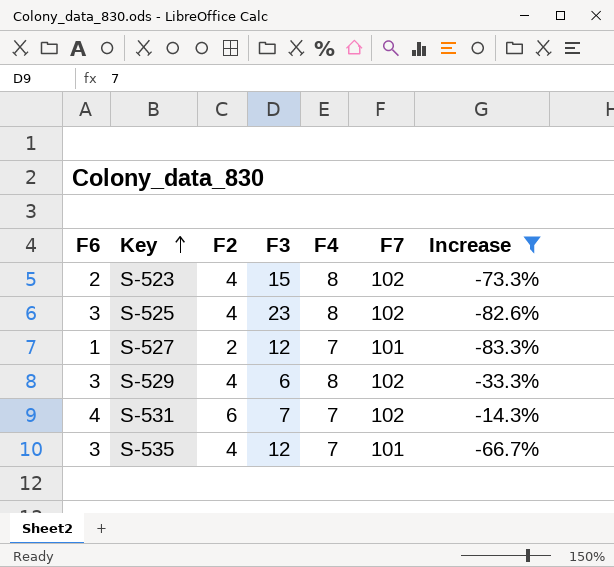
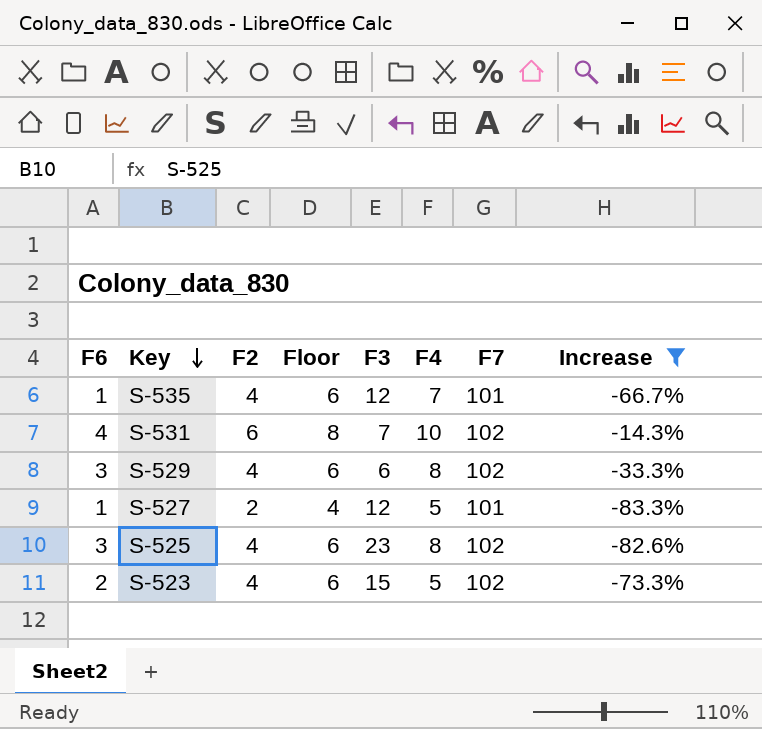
row order: Key ascending -> Key descending
column Floor | formula: none -> [F2] + 2
S-535 | F6: 3 -> 1
S-531 | F4: 7 -> 10
S-527 | F4: 7 -> 5
S-523 | F4: 8 -> 5

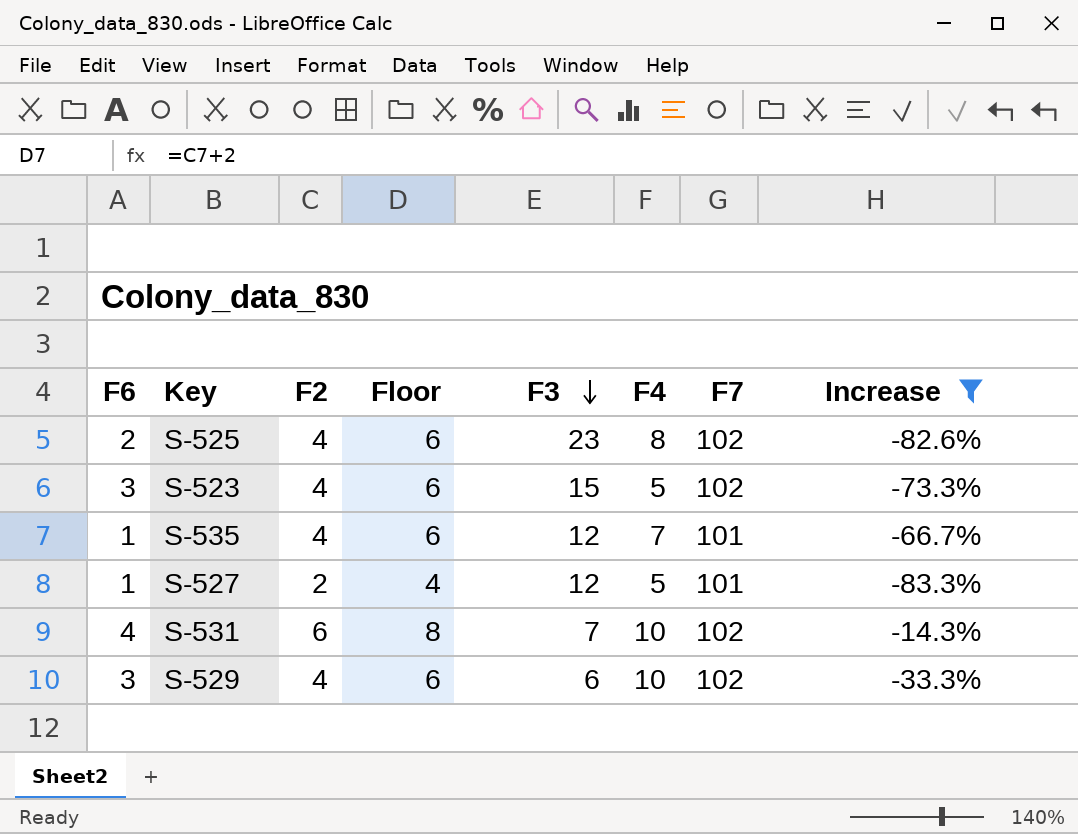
row order: Key descending -> F3 descending
S-525 | F6: 3 -> 2
S-523 | F6: 2 -> 3
S-529 | F4: 8 -> 10

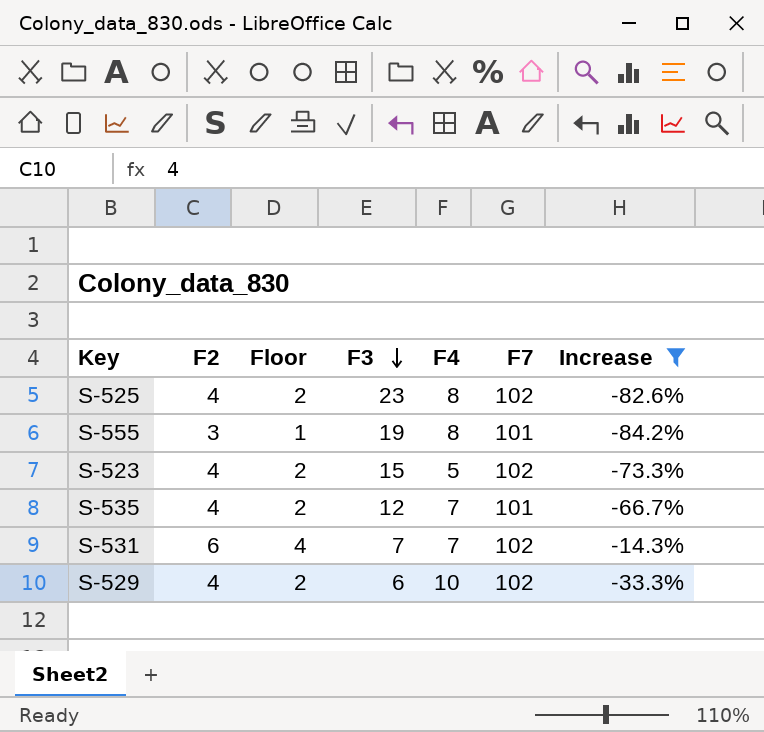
column F6 | position: 1 -> none
column Floor | formula: [F2] + 2 -> [F2] - 2
row S-527: 1 | 2 | 4 | 12 | 5 | 101 | -83.3% -> none
row S-555: none -> 3 | 1 | 19 | 8 | 101 | -84.2%
S-531 | F4: 10 -> 7

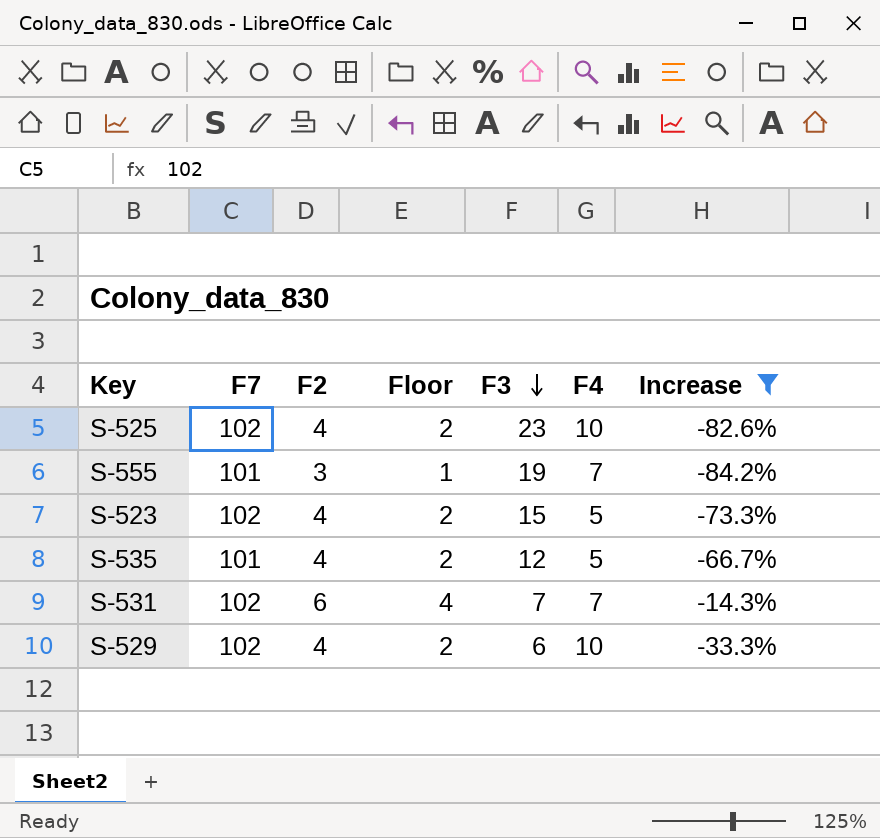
column F7 | position: 6 -> 2
S-525 | F4: 8 -> 10
S-555 | F4: 8 -> 7
S-535 | F4: 7 -> 5

